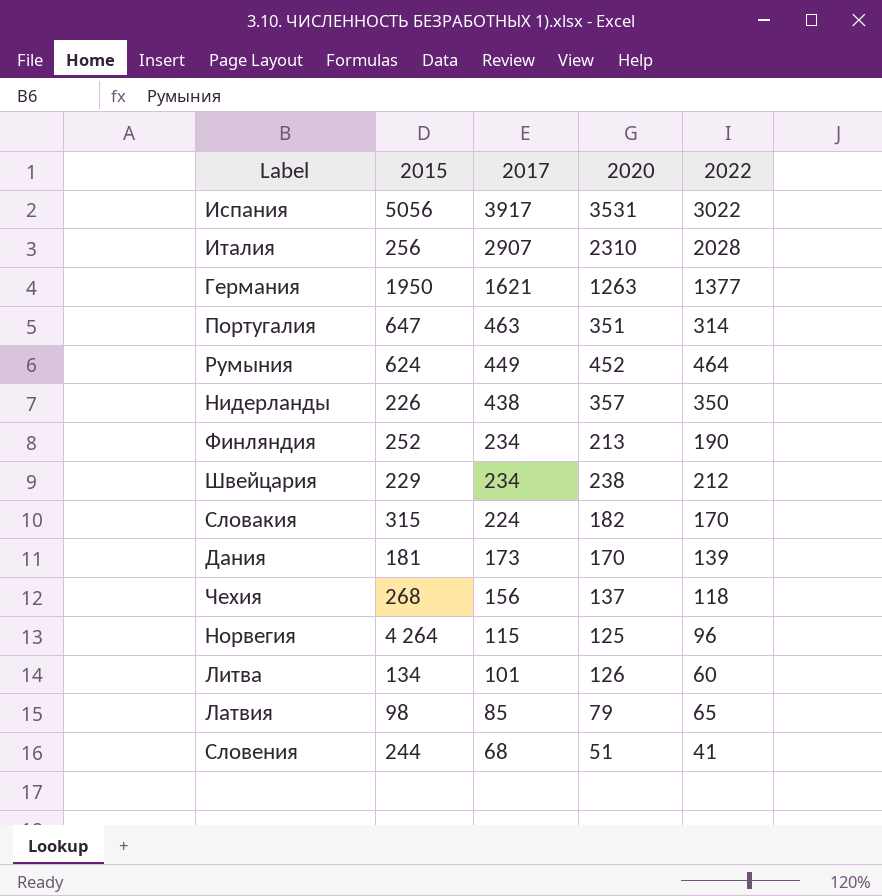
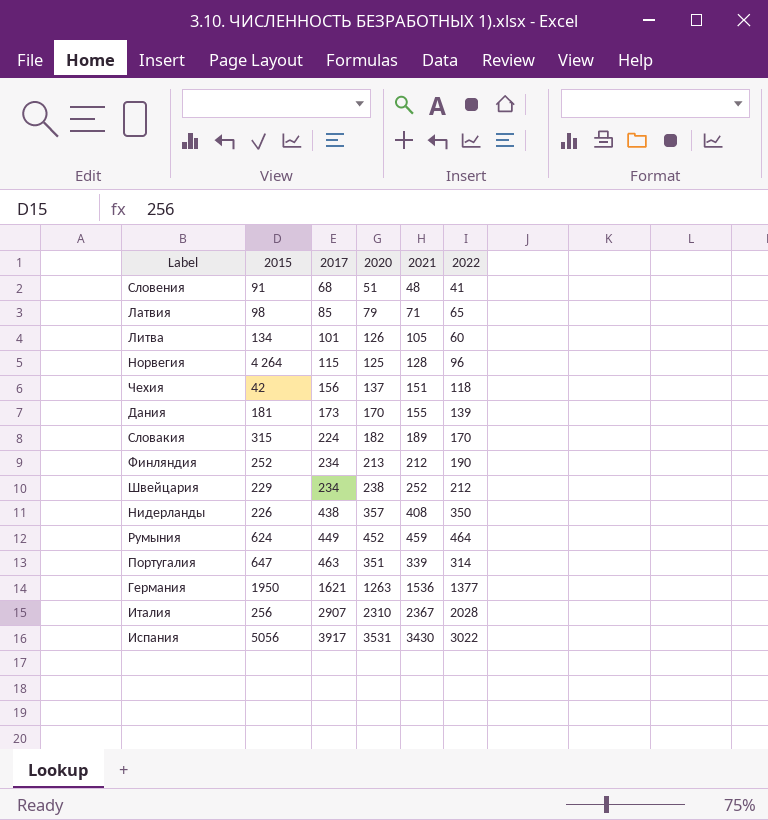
row order: 2017 descending -> 2017 ascending
column 2021 | position: none -> 5
Словения | 2015: 244 -> 91
Чехия | 2015: 268 -> 42

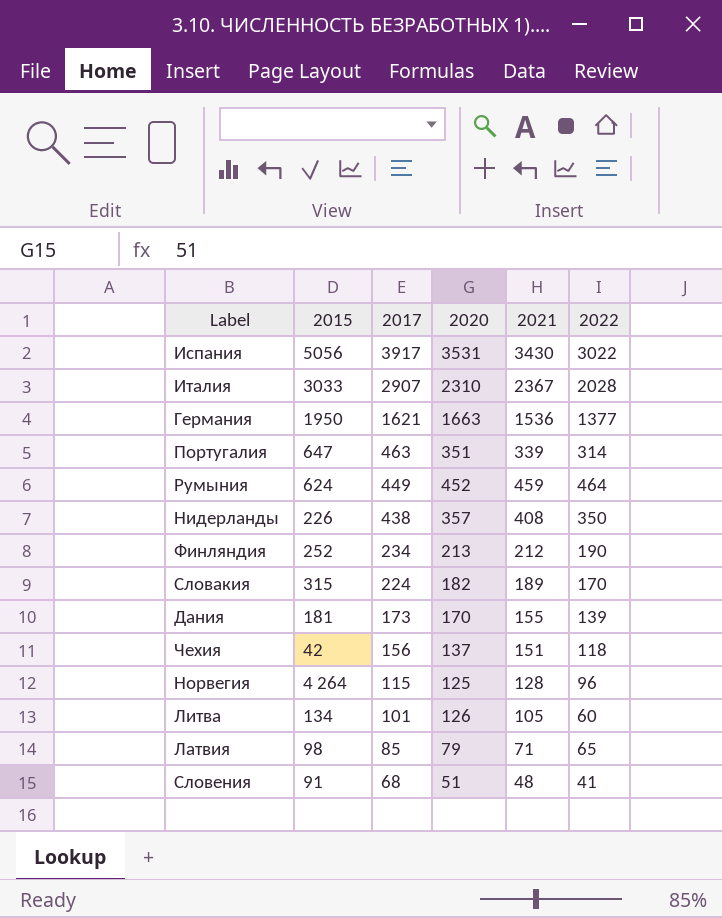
row order: 2017 ascending -> 2017 descending
row Швейцария: 229 | 234 | 238 | 252 | 212 -> none
Италия | 2015: 256 -> 3033
Германия | 2020: 1263 -> 1663

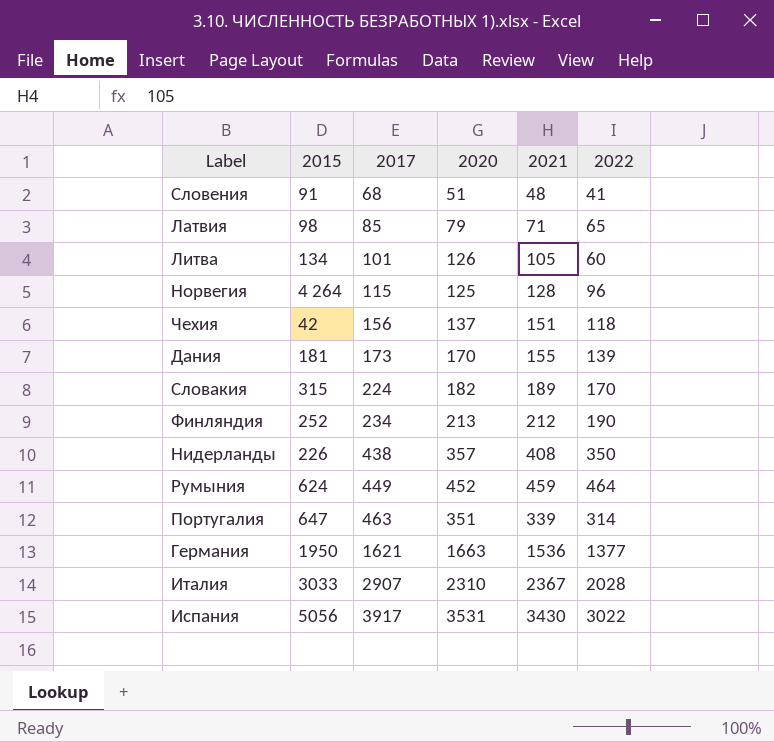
row order: 2017 descending -> 2017 ascending

